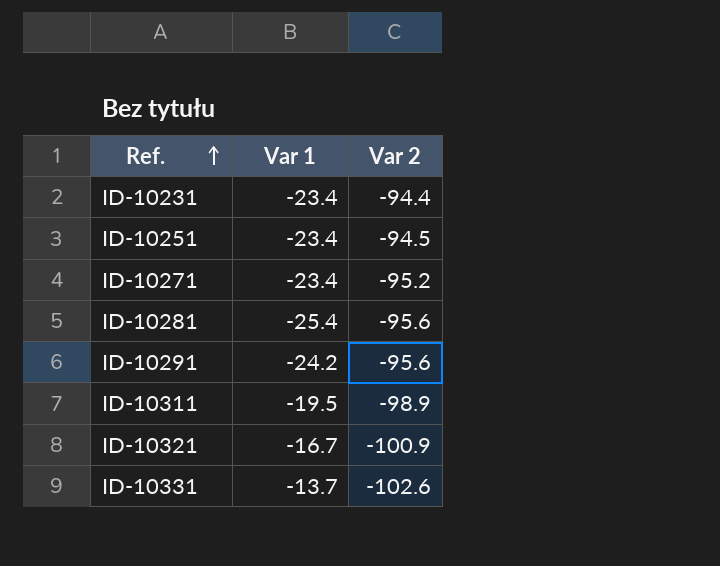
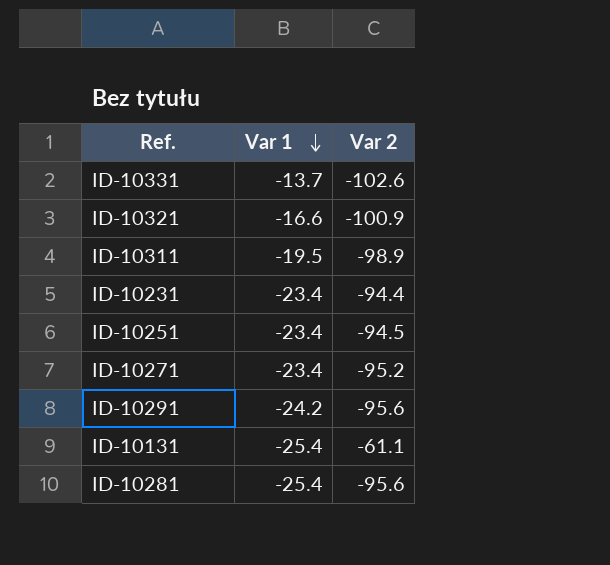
row order: Ref. ascending -> Var 1 descending
ID-10321 | Var 1: -16.7 -> -16.6
row ID-10131: none -> -25.4 | -61.1

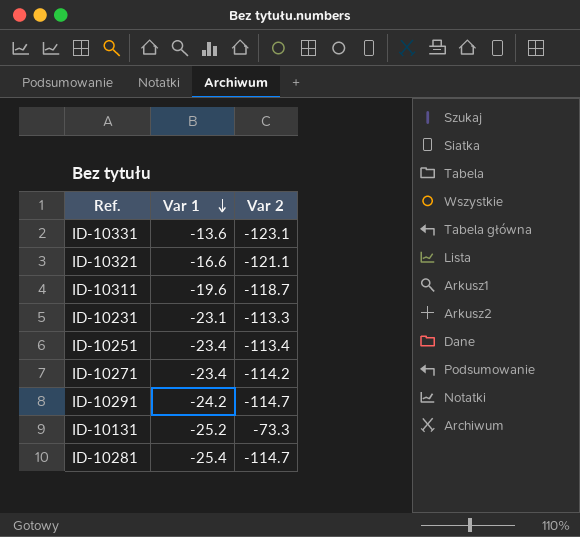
ID-10331 | Var 1: -13.7 -> -13.6
ID-10331 | Var 2: -102.6 -> -123.1
ID-10321 | Var 2: -100.9 -> -121.1
ID-10311 | Var 1: -19.5 -> -19.6
ID-10311 | Var 2: -98.9 -> -118.7
ID-10231 | Var 1: -23.4 -> -23.1
ID-10231 | Var 2: -94.4 -> -113.3
ID-10251 | Var 2: -94.5 -> -113.4
ID-10271 | Var 2: -95.2 -> -114.2
ID-10291 | Var 2: -95.6 -> -114.7
ID-10131 | Var 1: -25.4 -> -25.2
ID-10131 | Var 2: -61.1 -> -73.3
ID-10281 | Var 2: -95.6 -> -114.7

